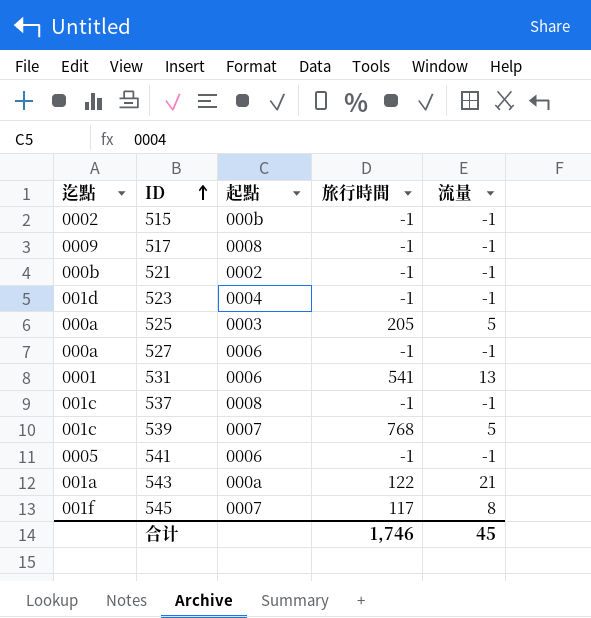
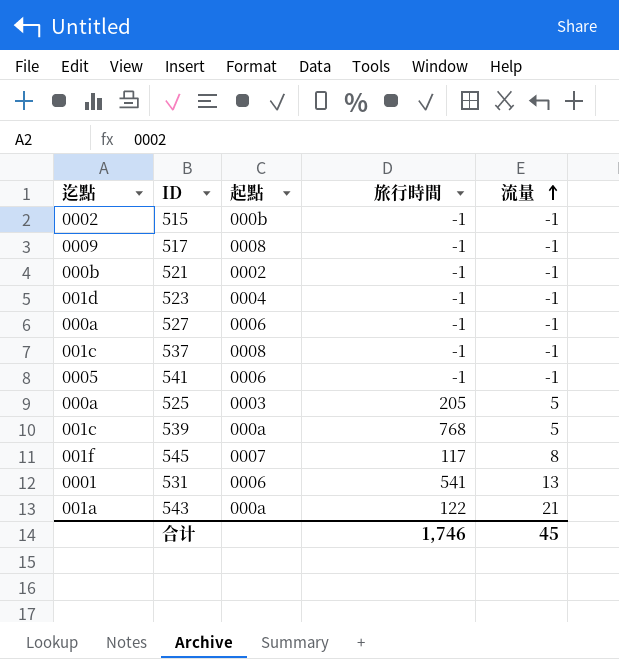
row order: ID ascending -> 流量 ascending
539 | 起點: 0007 -> 000a

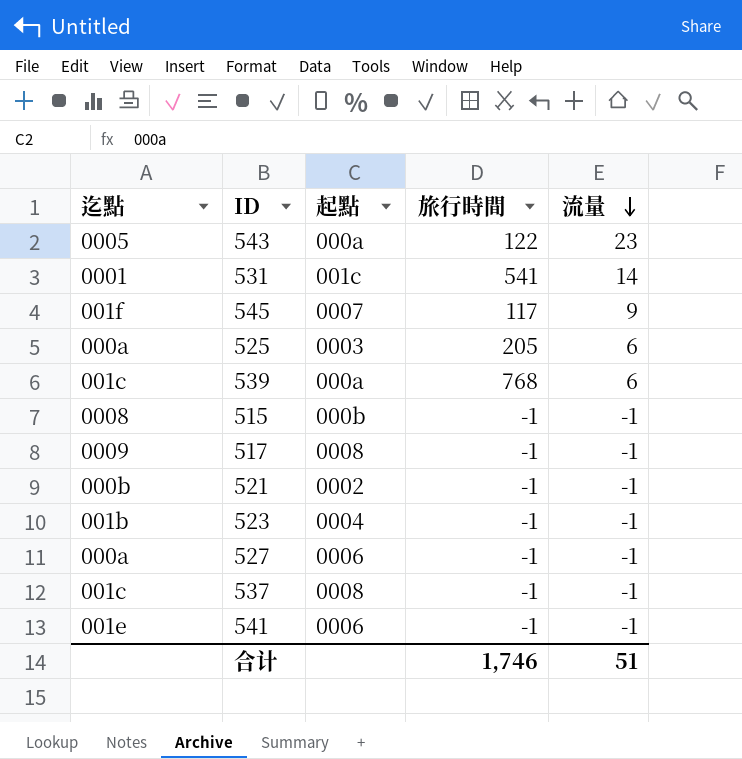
row order: 流量 ascending -> 流量 descending
543 | 迄點: 001a -> 0005
543 | 流量: 21 -> 23
531 | 起點: 0006 -> 001c
531 | 流量: 13 -> 14
545 | 流量: 8 -> 9
525 | 流量: 5 -> 6
539 | 流量: 5 -> 6
515 | 迄點: 0002 -> 0008
523 | 迄點: 001d -> 001b
541 | 迄點: 0005 -> 001e
合计 | 流量: 45 -> 51

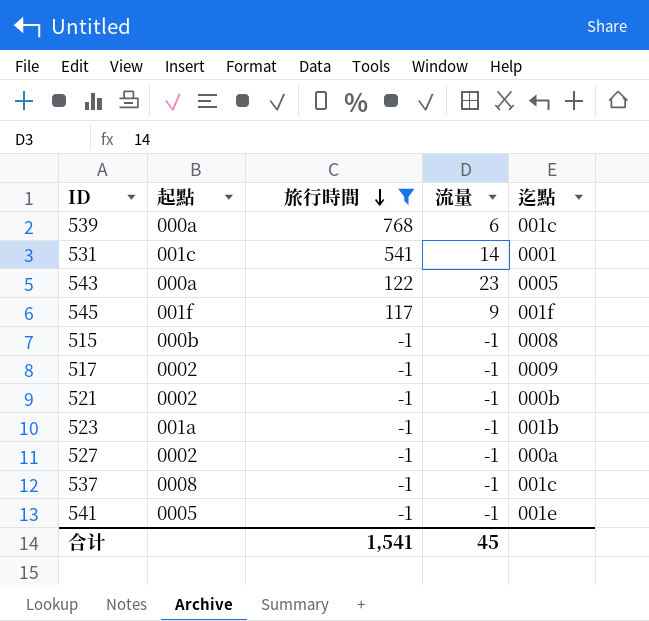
filter: none -> 旅行時間 != 205
row order: 流量 descending -> 旅行時間 descending
column 迄點 | position: 1 -> 5
545 | 起點: 0007 -> 001f
517 | 起點: 0008 -> 0002
523 | 起點: 0004 -> 001a
527 | 起點: 0006 -> 0002
541 | 起點: 0006 -> 0005
合计 | 旅行時間: 1,746 -> 1,541
合计 | 流量: 51 -> 45

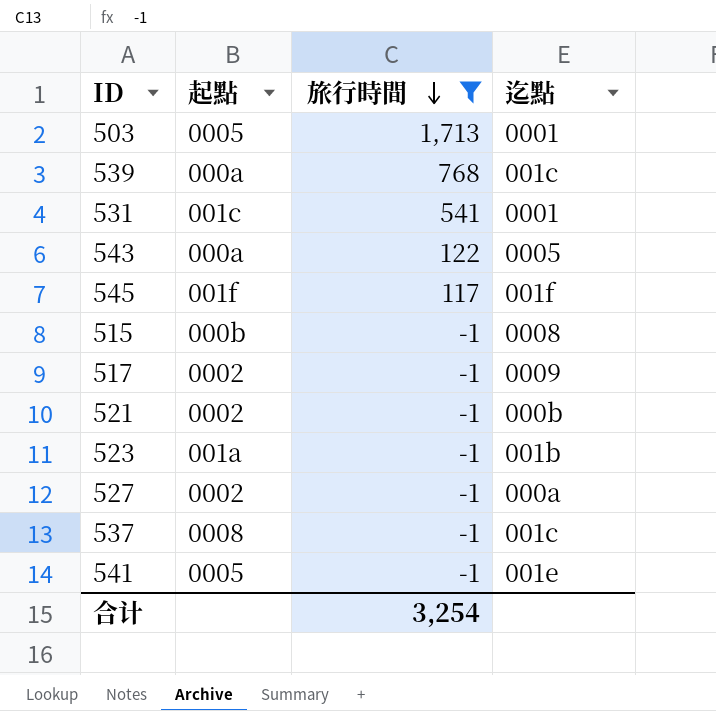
column 流量 | position: 4 -> none
row 503: none -> 0005 | 1,713 | 0001
合计 | 旅行時間: 1,541 -> 3,254

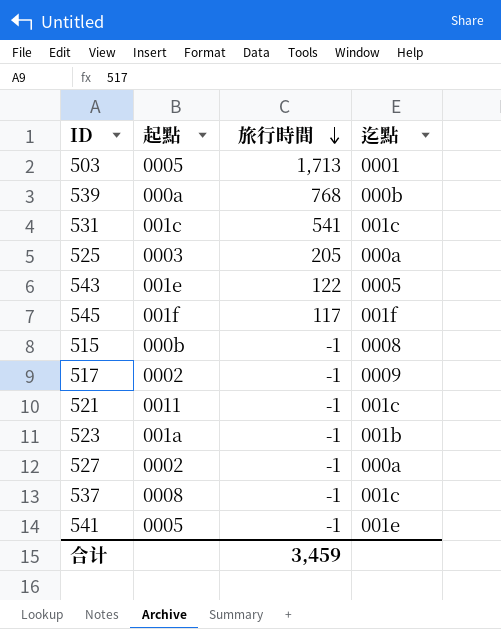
filter: 旅行時間 != 205 -> none
539 | 迄點: 001c -> 000b
531 | 迄點: 0001 -> 001c
543 | 起點: 000a -> 001e
521 | 起點: 0002 -> 0011
521 | 迄點: 000b -> 001c
合计 | 旅行時間: 3,254 -> 3,459

